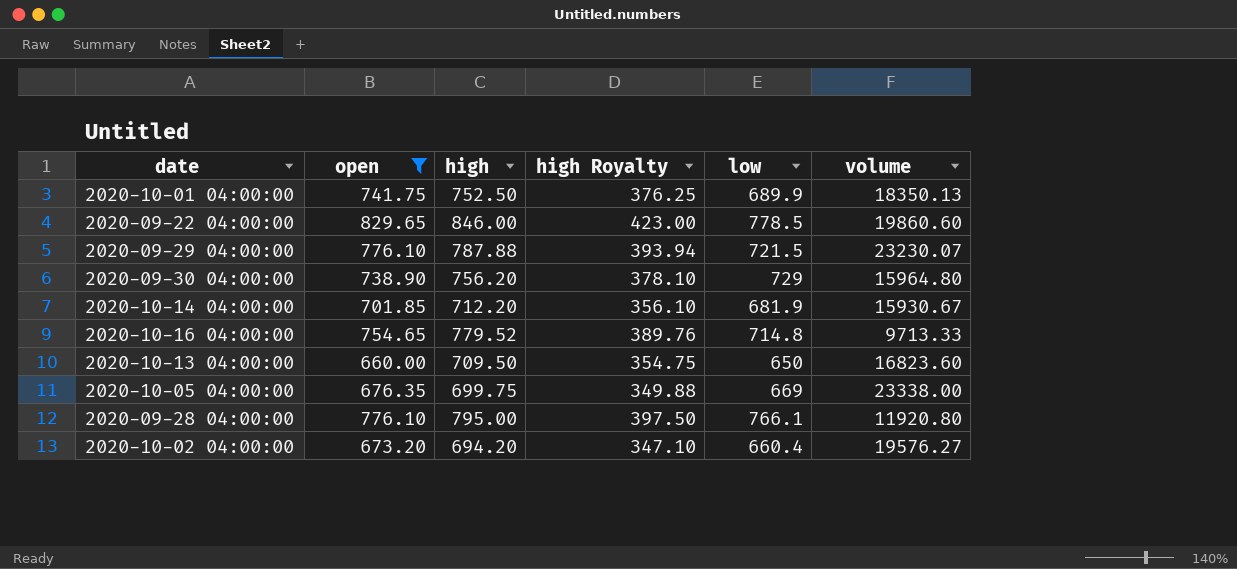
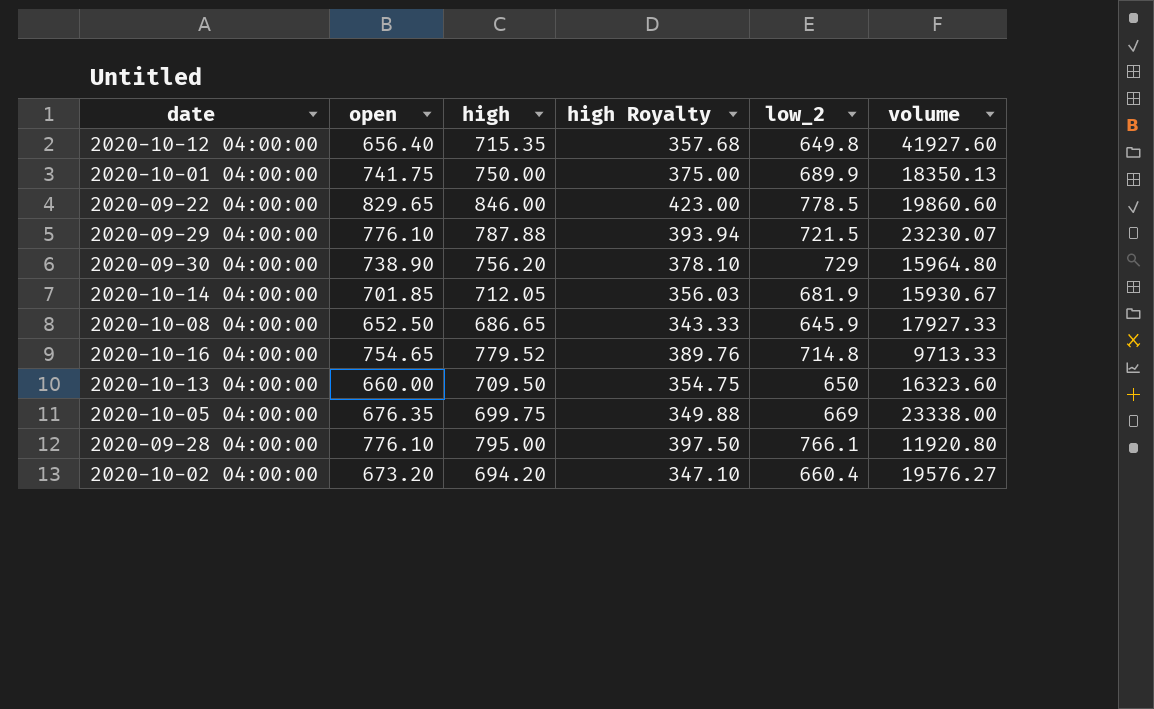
filter: open >= 660.00 -> none
column name: low -> low_2
2020-10-01 04:00:00 | high: 752.50 -> 750.00
2020-10-01 04:00:00 | high Royalty: 376.25 -> 375.00
2020-10-14 04:00:00 | high: 712.20 -> 712.05
2020-10-14 04:00:00 | high Royalty: 356.10 -> 356.03
2020-10-13 04:00:00 | volume: 16823.60 -> 16323.60

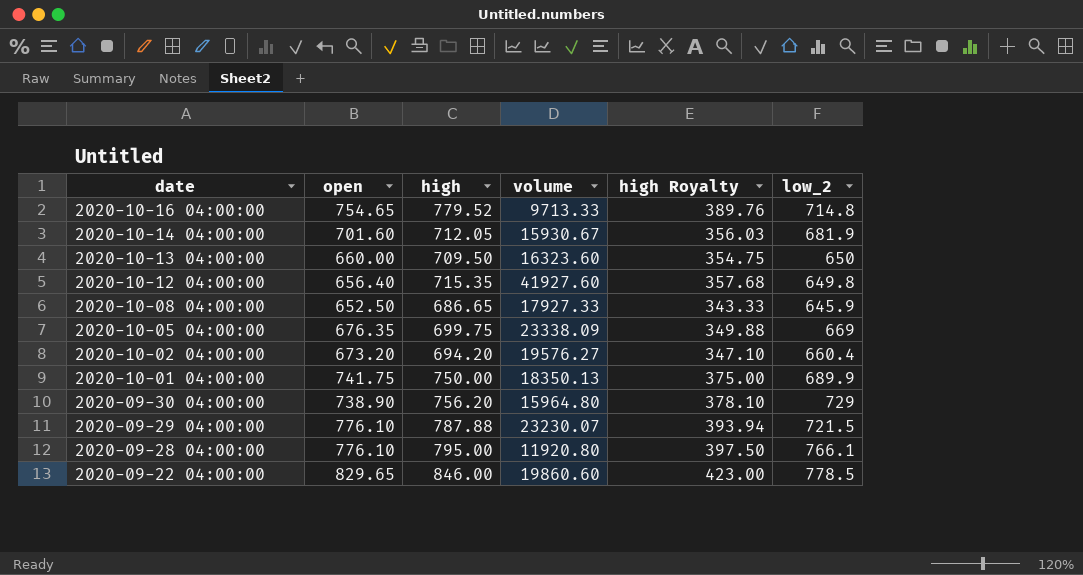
row order: none -> date descending
column volume | position: 6 -> 4
2020-10-14 04:00:00 | open: 701.85 -> 701.60
2020-10-05 04:00:00 | volume: 23338.00 -> 23338.09

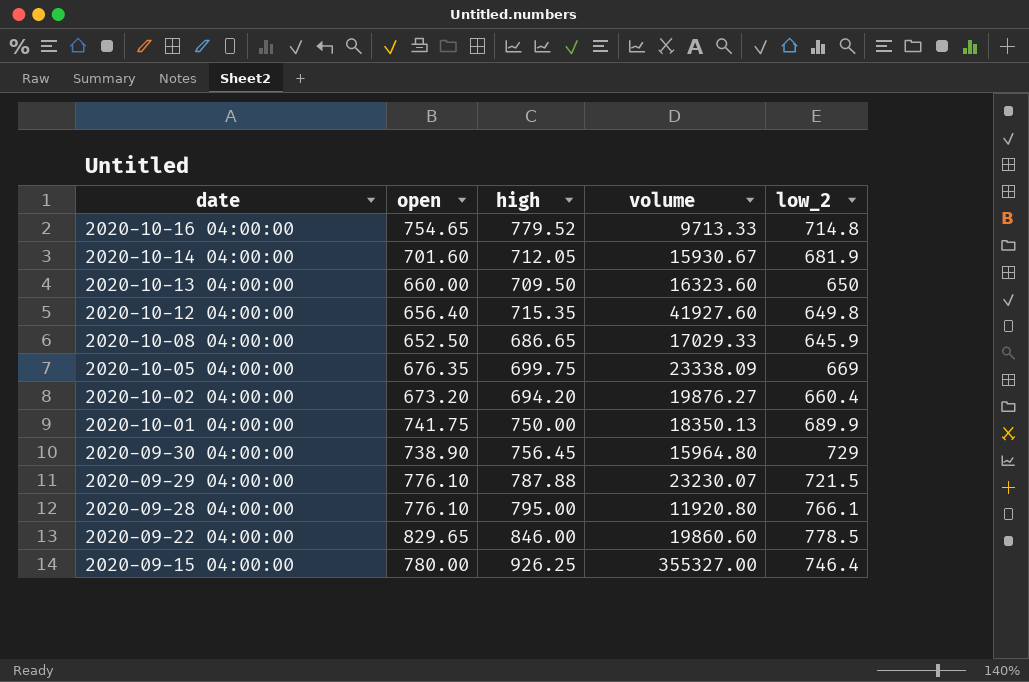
column high Royalty | formula: [high] * 0.5 -> none
2020-10-08 04:00:00 | volume: 17927.33 -> 17029.33
2020-10-02 04:00:00 | volume: 19576.27 -> 19876.27
2020-09-30 04:00:00 | high: 756.20 -> 756.45
row 2020-09-15 04:00:00: none -> 780.00 | 926.25 | 355327.00 | 746.4

